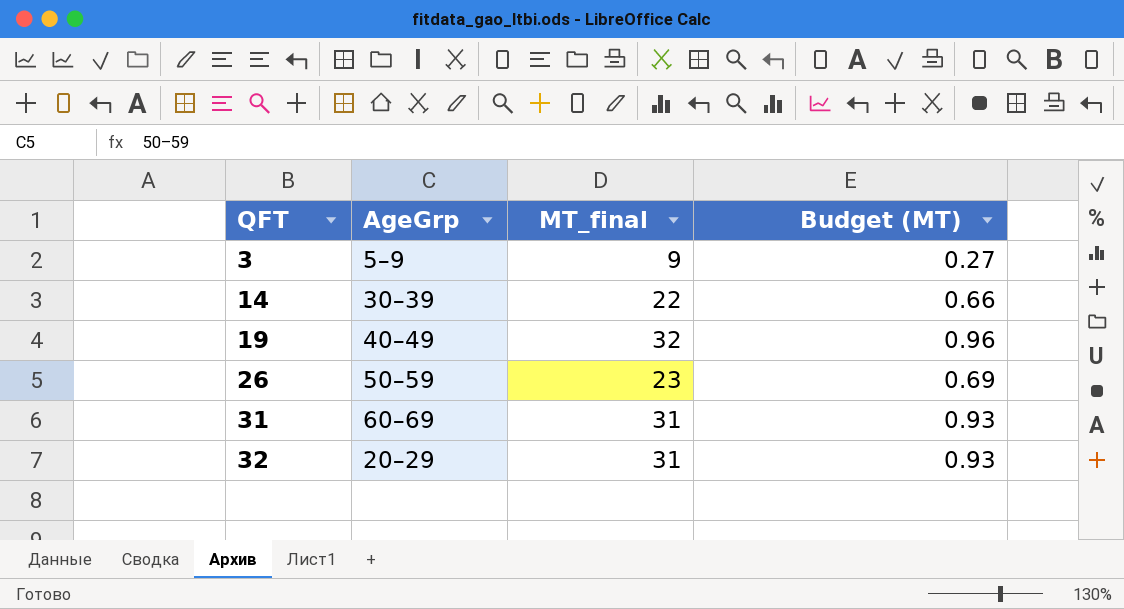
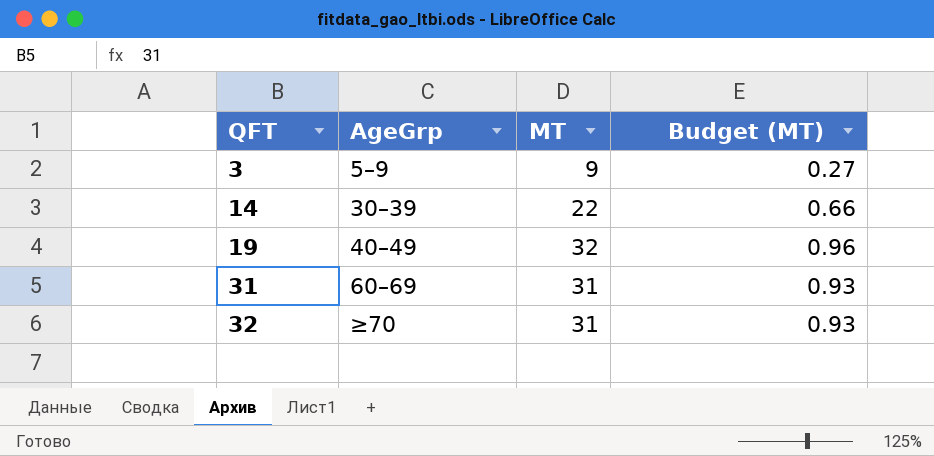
column name: MT_final -> MT
row 26: 50–59 | 23 | 0.69 -> none
32 | AgeGrp: 20–29 -> ≥70

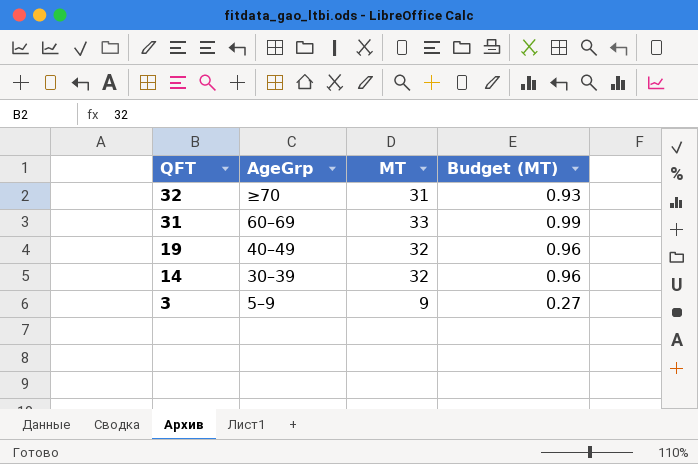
row order: QFT ascending -> QFT descending
31 | MT: 31 -> 33
31 | Budget (MT): 0.93 -> 0.99
14 | MT: 22 -> 32
14 | Budget (MT): 0.66 -> 0.96

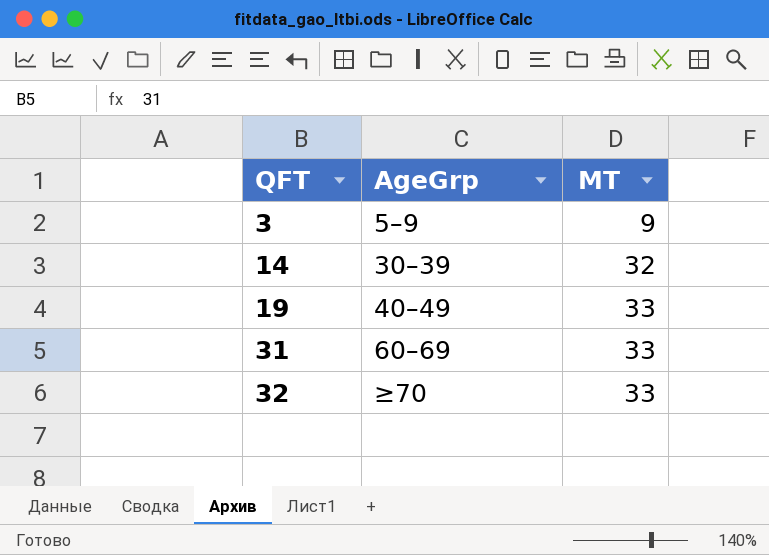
row order: QFT descending -> QFT ascending
column Budget (MT) | formula: [MT] * 0.03 -> none
19 | MT: 32 -> 33
32 | MT: 31 -> 33

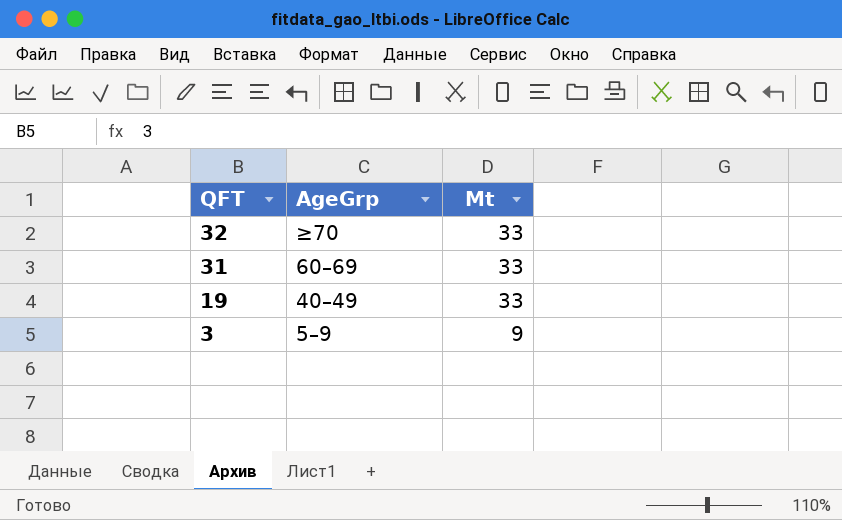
row order: QFT ascending -> QFT descending
column name: MT -> Mt
row 14: 30–39 | 32 -> none

